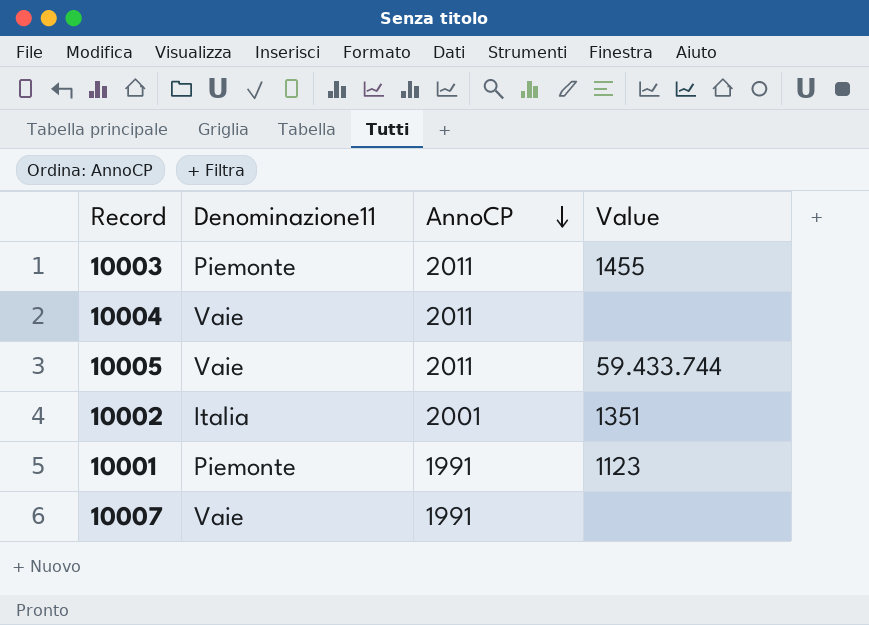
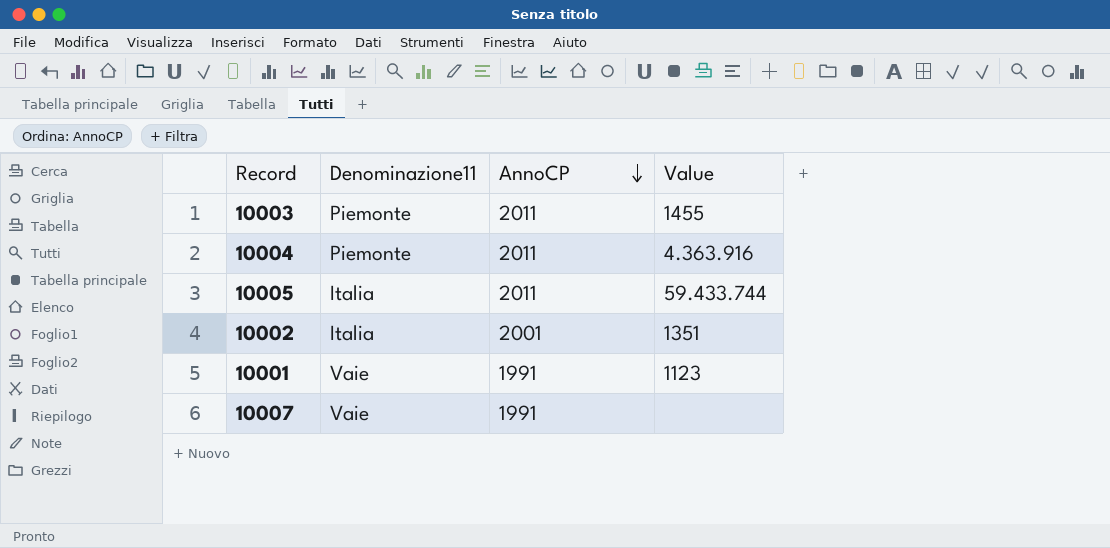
10004 | Denominazione11: Vaie -> Piemonte
10004 | Value: none -> 4.363.916
10005 | Denominazione11: Vaie -> Italia
10001 | Denominazione11: Piemonte -> Vaie

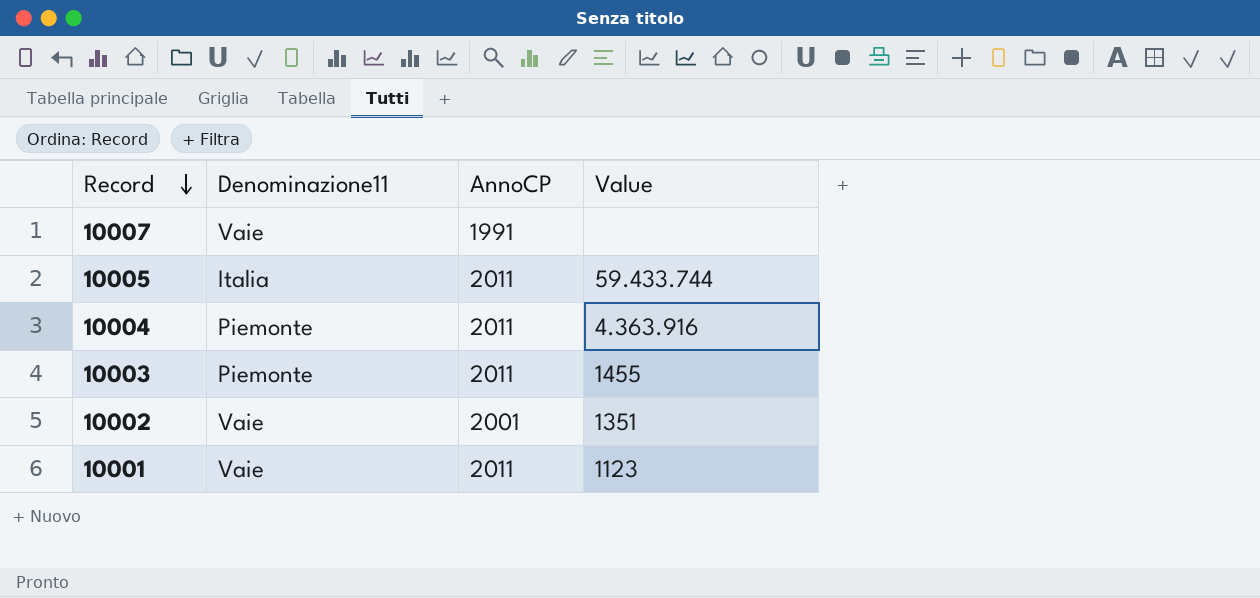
row order: AnnoCP descending -> Record descending
10002 | Denominazione11: Italia -> Vaie
10001 | AnnoCP: 1991 -> 2011

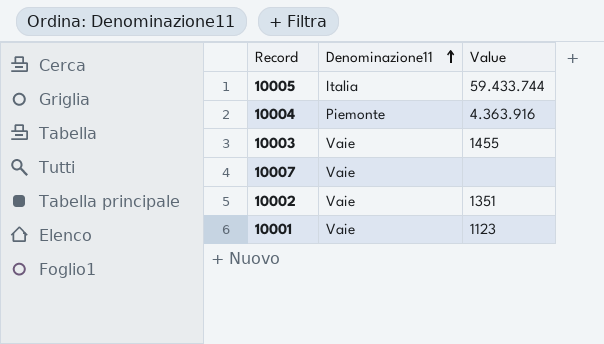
row order: Record descending -> Denominazione11 ascending
column AnnoCP | position: 3 -> none
10003 | Denominazione11: Piemonte -> Vaie

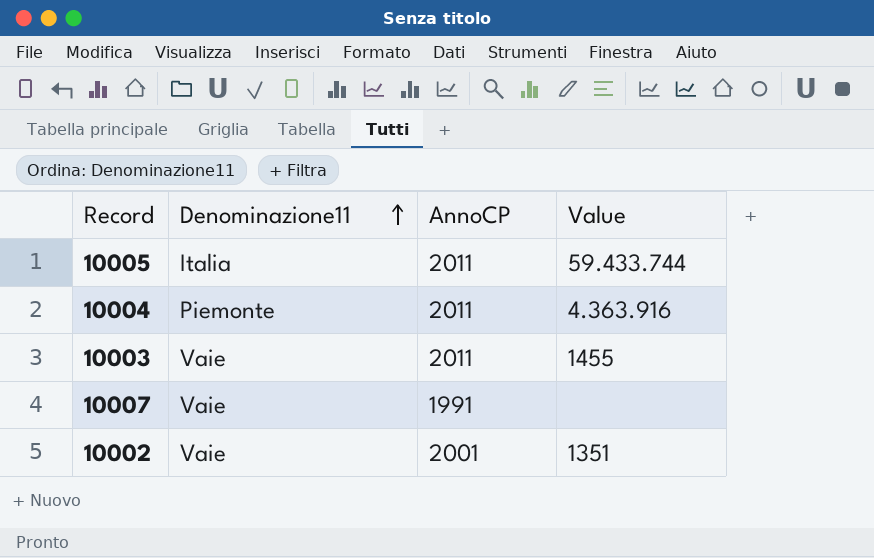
column AnnoCP | position: none -> 3
row 10001: Vaie | 1123 -> none

